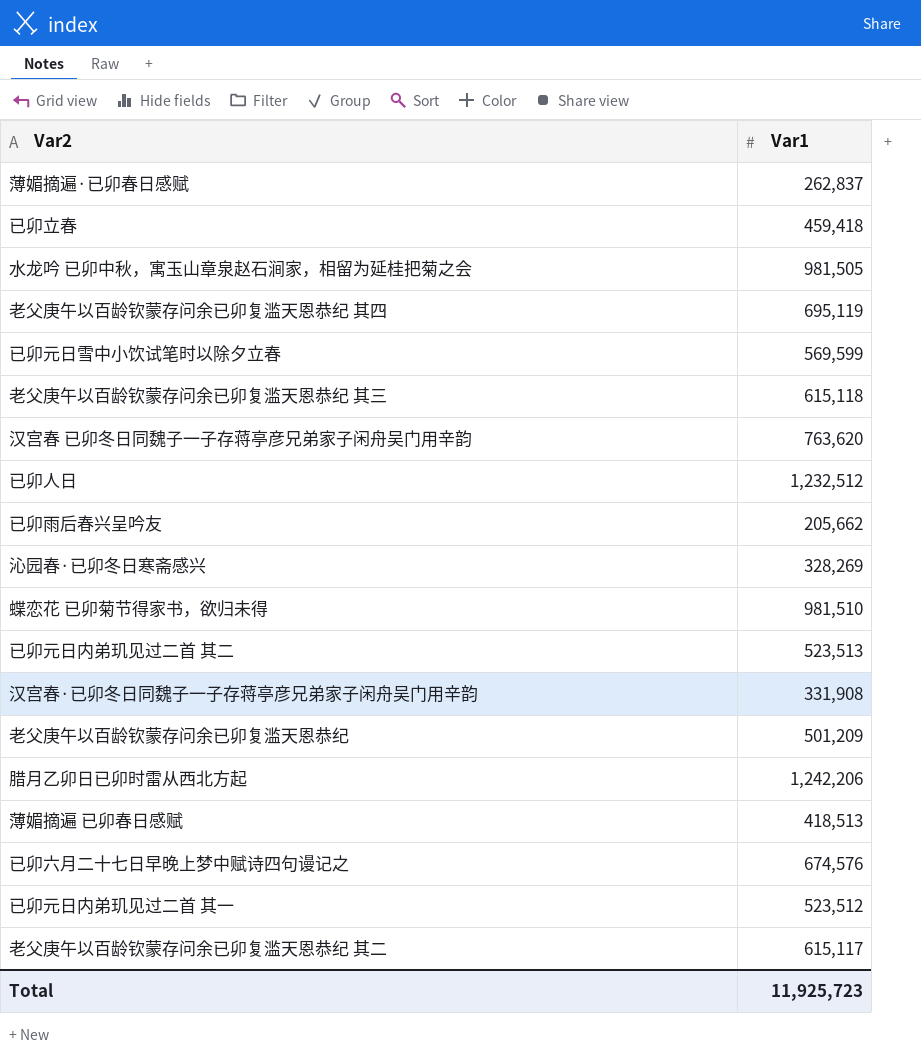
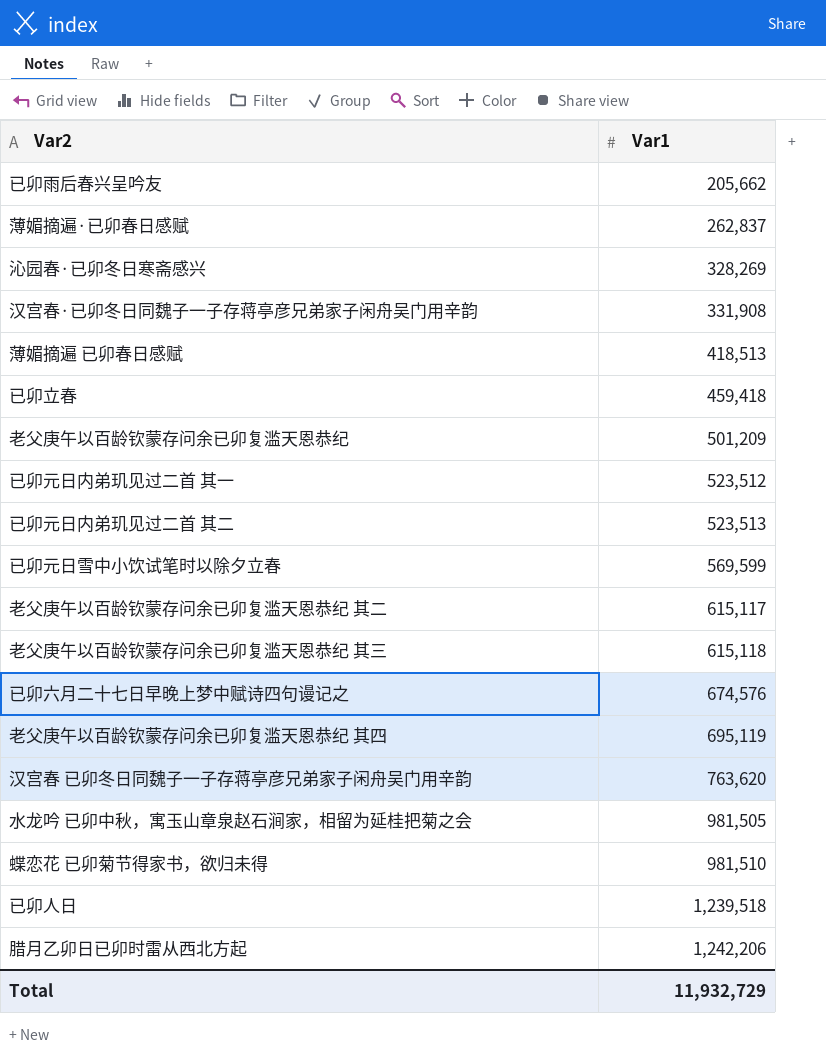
row order: none -> Var1 ascending
已卯人日 | Var1: 1,232,512 -> 1,239,518
Total | Var1: 11,925,723 -> 11,932,729

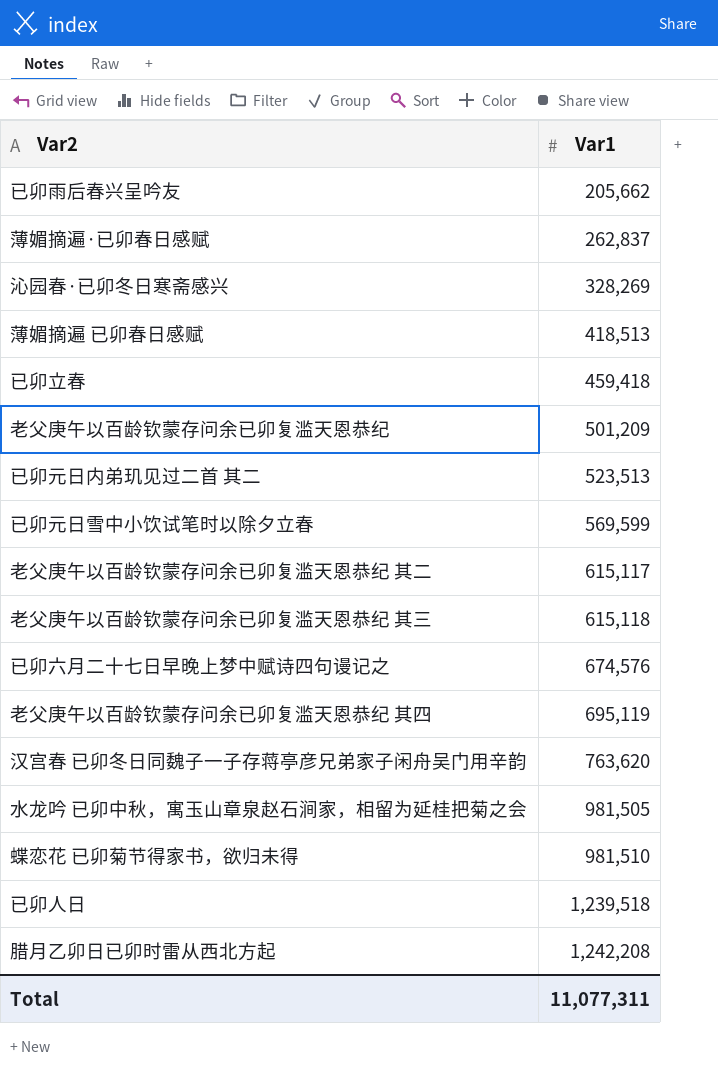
row 汉宫春·已卯冬日同魏子一子存蒋亭彦兄弟家子闲舟吴门用辛韵: 331,908 -> none
row 已卯元日内弟玑见过二首 其一: 523,512 -> none
腊月乙卯日已卯时雷从西北方起 | Var1: 1,242,206 -> 1,242,208
Total | Var1: 11,932,729 -> 11,077,311

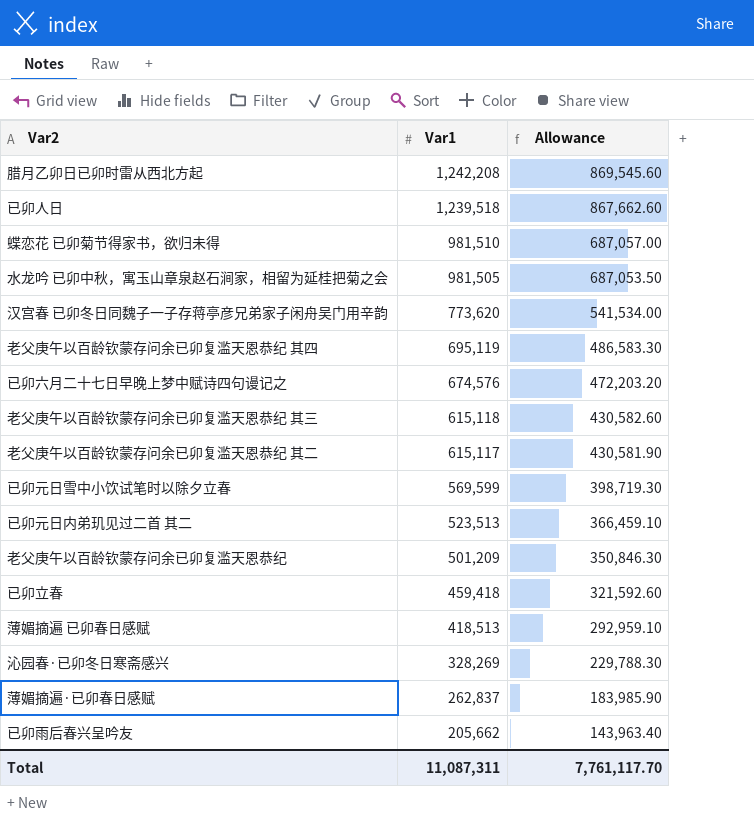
row order: Var1 ascending -> Var1 descending
column Allowance | formula: none -> [Var1] * 0.7
汉宫春 已卯冬日同魏子一子存蒋亭彦兄弟家子闲舟吴门用辛韵 | Var1: 763,620 -> 773,620
Total | Var1: 11,077,311 -> 11,087,311

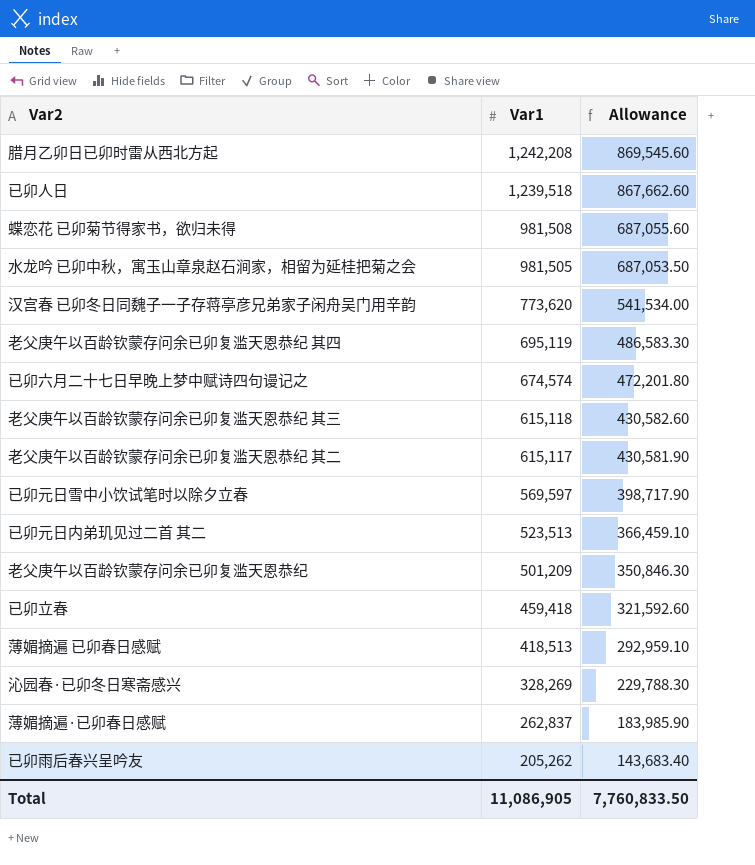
蝶恋花 已卯菊节得家书，欲归未得 | Var1: 981,510 -> 981,508
蝶恋花 已卯菊节得家书，欲归未得 | Allowance: 687,057.00 -> 687,055.60
已卯六月二十七日早晚上梦中赋诗四句谩记之 | Var1: 674,576 -> 674,574
已卯六月二十七日早晚上梦中赋诗四句谩记之 | Allowance: 472,203.20 -> 472,201.80
已卯元日雪中小饮试笔时以除夕立春 | Var1: 569,599 -> 569,597
已卯元日雪中小饮试笔时以除夕立春 | Allowance: 398,719.30 -> 398,717.90
已卯雨后春兴呈吟友 | Var1: 205,662 -> 205,262
已卯雨后春兴呈吟友 | Allowance: 143,963.40 -> 143,683.40
Total | Var1: 11,087,311 -> 11,086,905
Total | Allowance: 7,761,117.70 -> 7,760,833.50

